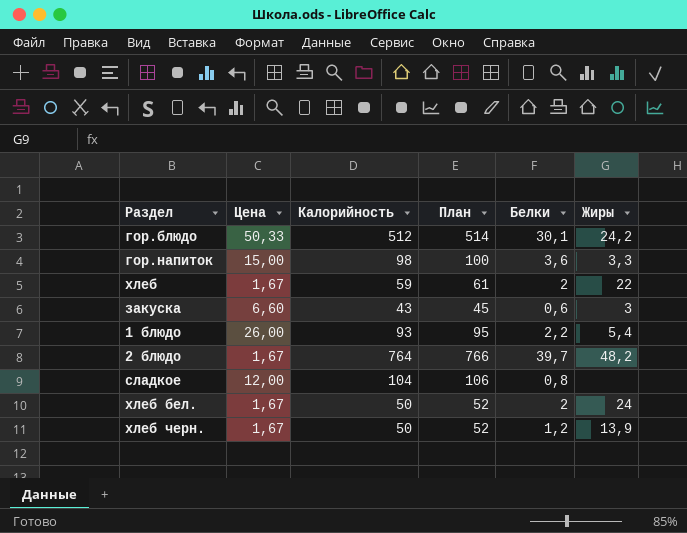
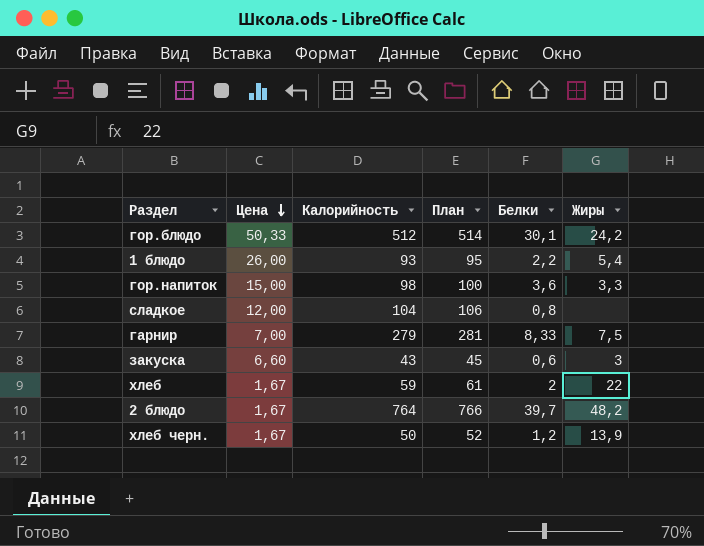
row order: none -> Цена descending
row хлеб бел.: 1,67 | 50 | 52 | 2 | 24 -> none
row гарнир: none -> 7,00 | 279 | 281 | 8,33 | 7,5

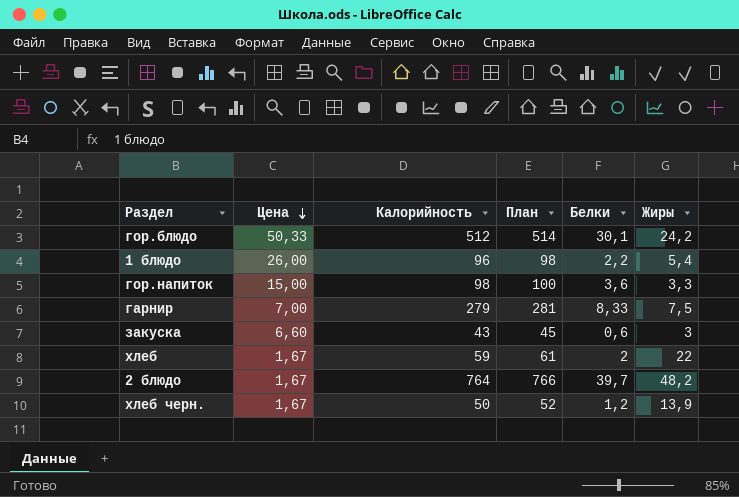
row сладкое: 12,00 | 104 | 106 | 0,8 | none -> none
1 блюдо | Калорийность: 93 -> 96
1 блюдо | План: 95 -> 98

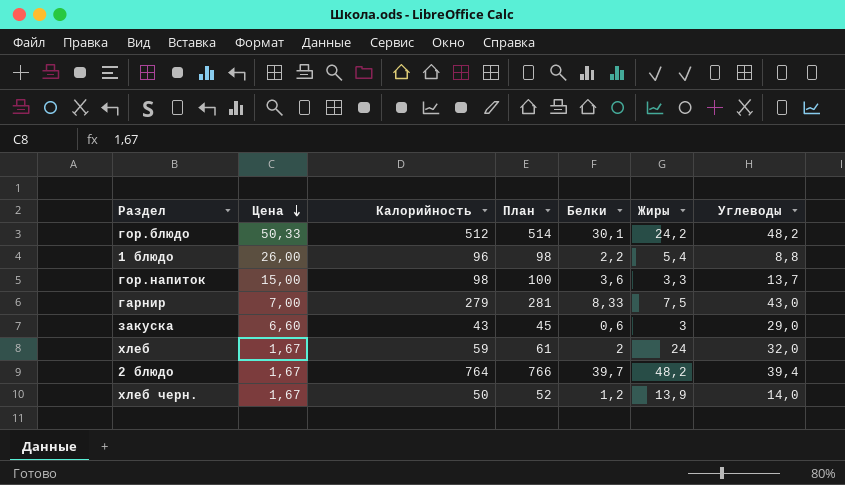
column Углеводы | position: none -> 7
хлеб | Жиры: 22 -> 24

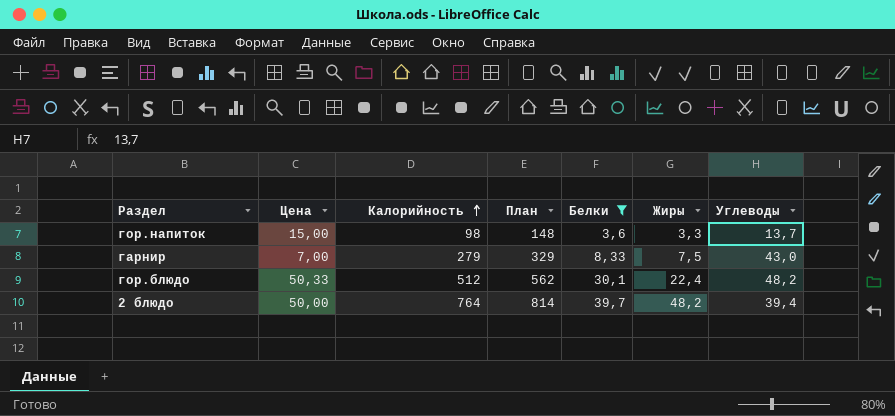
filter: none -> Белки >= 3,6
row order: Цена descending -> Калорийность ascending
column План | formula: [Калорийность] + 2 -> [Калорийность] + 50
гор.блюдо | Жиры: 24,2 -> 22,4
2 блюдо | Цена: 1,67 -> 50,00

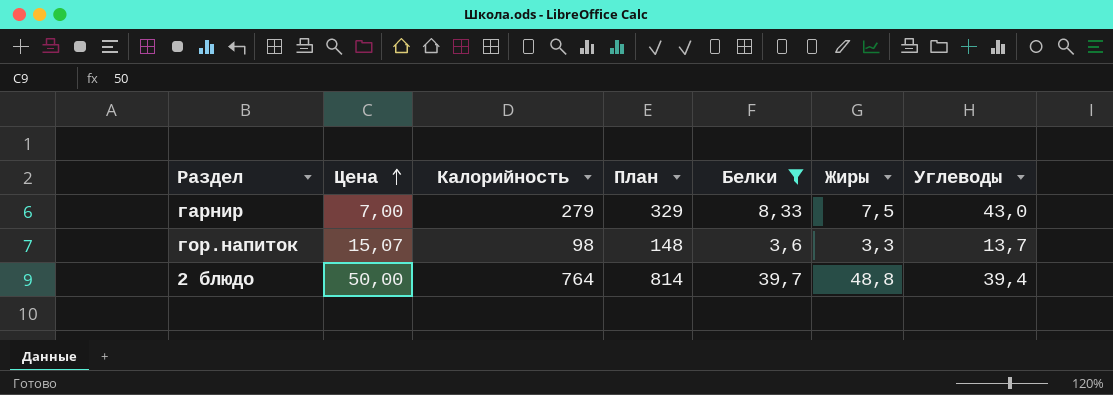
row order: Калорийность ascending -> Цена ascending
row гор.блюдо: 50,33 | 512 | 562 | 30,1 | 22,4 | 48,2 -> none
гор.напиток | Цена: 15,00 -> 15,07
2 блюдо | Жиры: 48,2 -> 48,8

